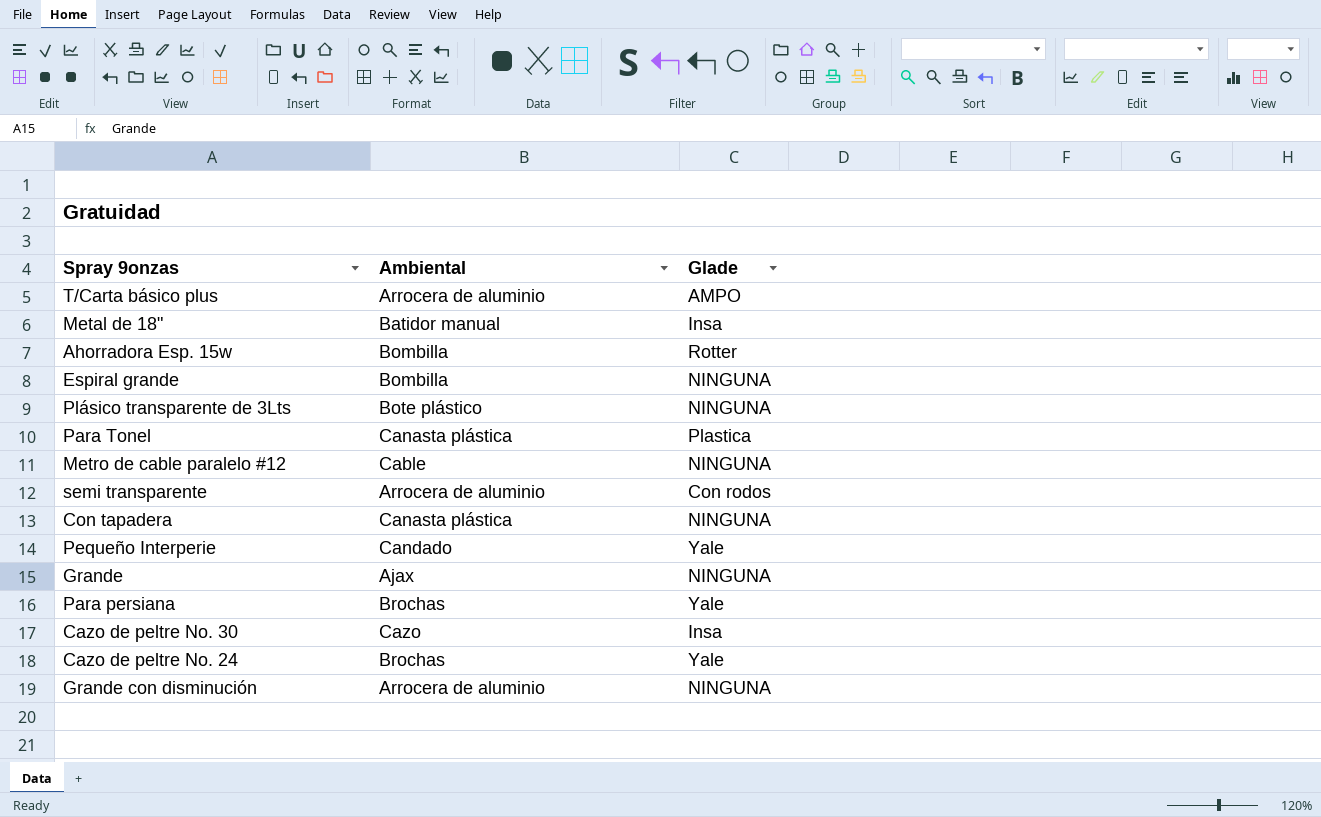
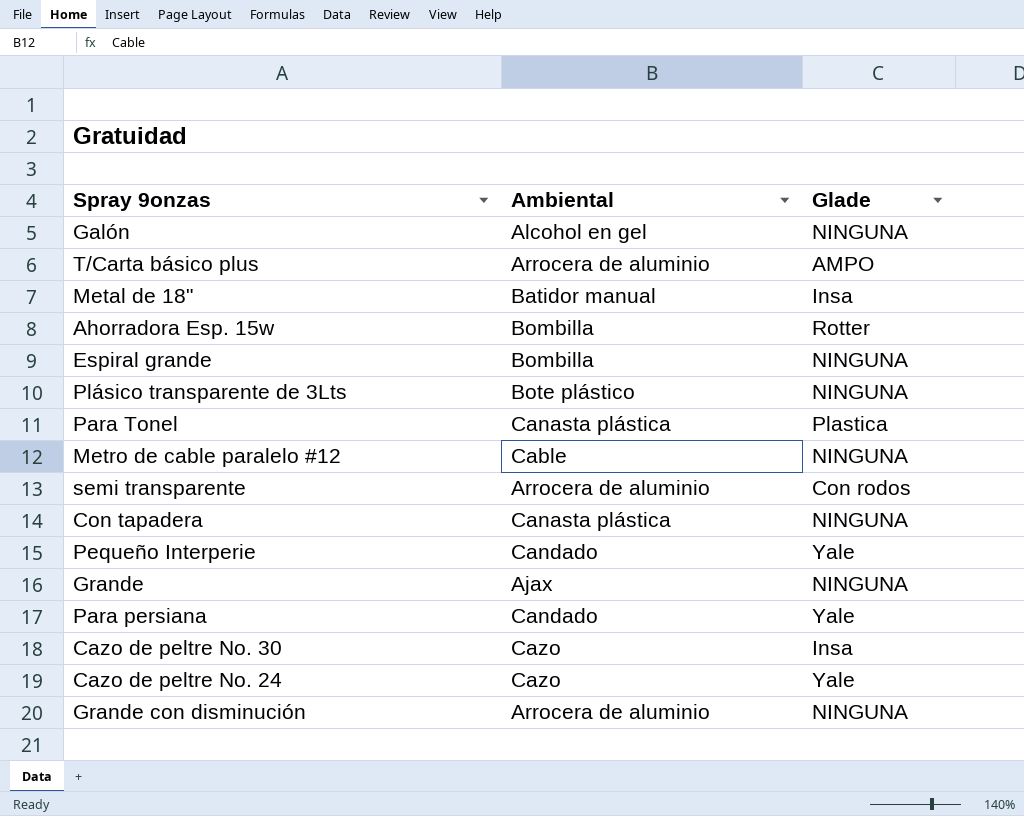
row Galón: none -> Alcohol en gel | NINGUNA
Para persiana | Ambiental: Brochas -> Candado
Cazo de peltre No. 24 | Ambiental: Brochas -> Cazo

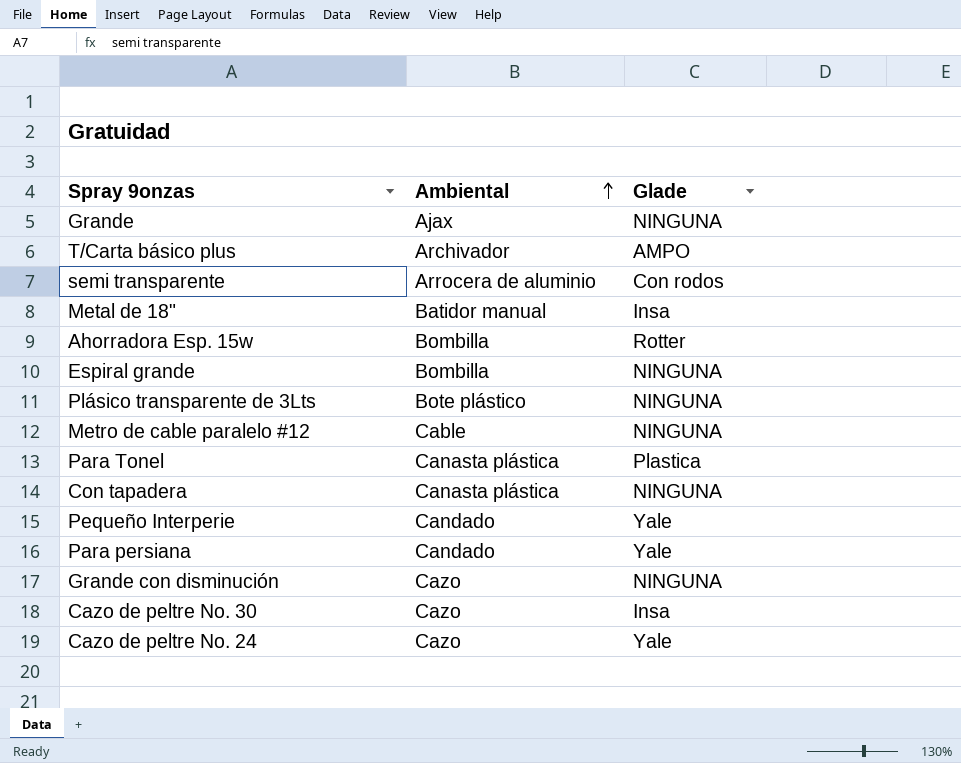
row order: none -> Ambiental ascending
row Galón: Alcohol en gel | NINGUNA -> none
T/Carta básico plus | Ambiental: Arrocera de aluminio -> Archivador
Grande con disminución | Ambiental: Arrocera de aluminio -> Cazo

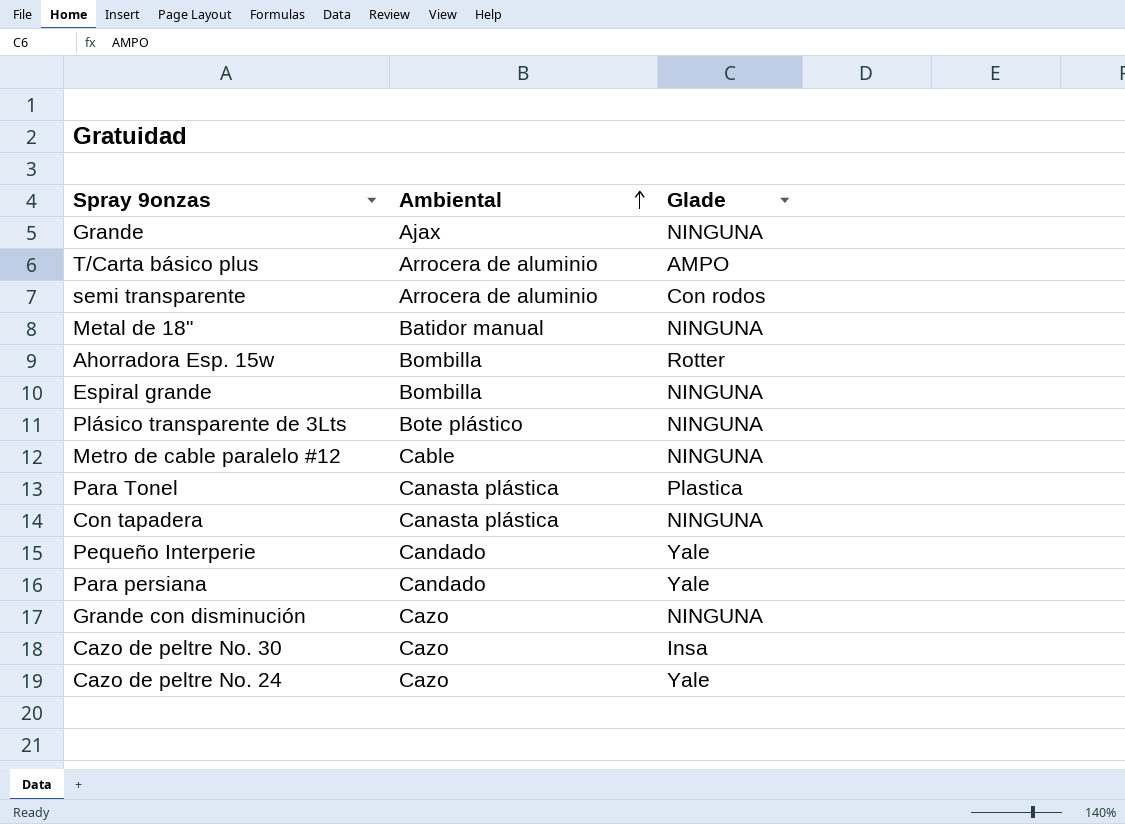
T/Carta básico plus | Ambiental: Archivador -> Arrocera de aluminio
Metal de 18" | Glade: Insa -> NINGUNA

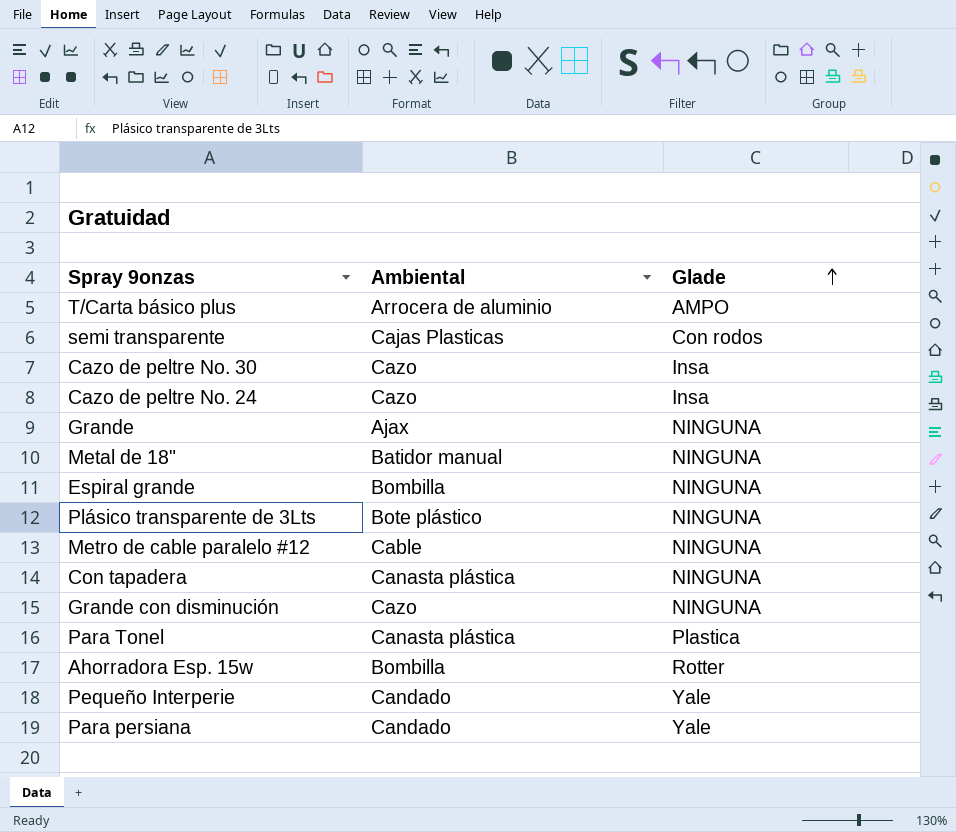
row order: Ambiental ascending -> Glade ascending
semi transparente | Ambiental: Arrocera de aluminio -> Cajas Plasticas
Cazo de peltre No. 24 | Glade: Yale -> Insa

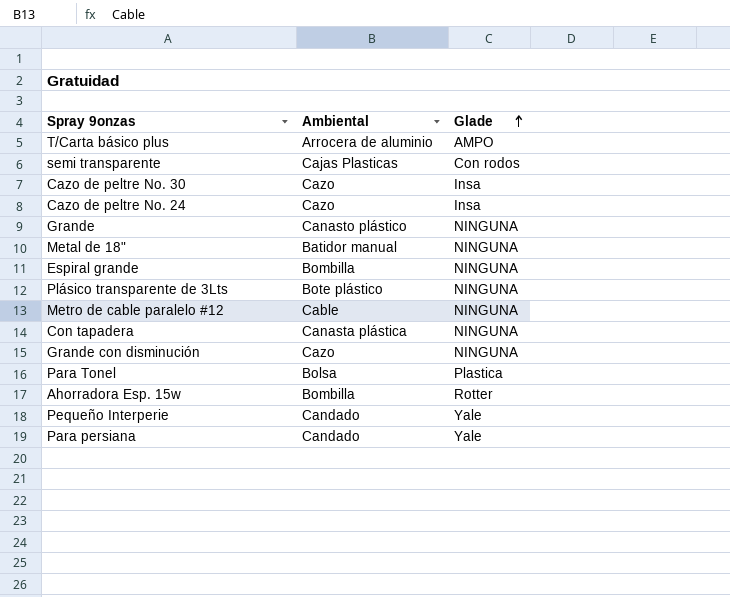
Grande | Ambiental: Ajax -> Canasto plástico
Para Tonel | Ambiental: Canasta plástica -> Bolsa

